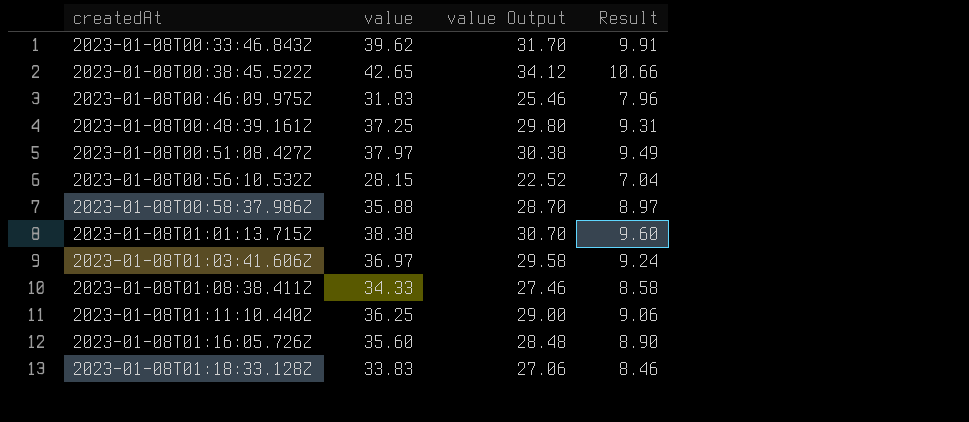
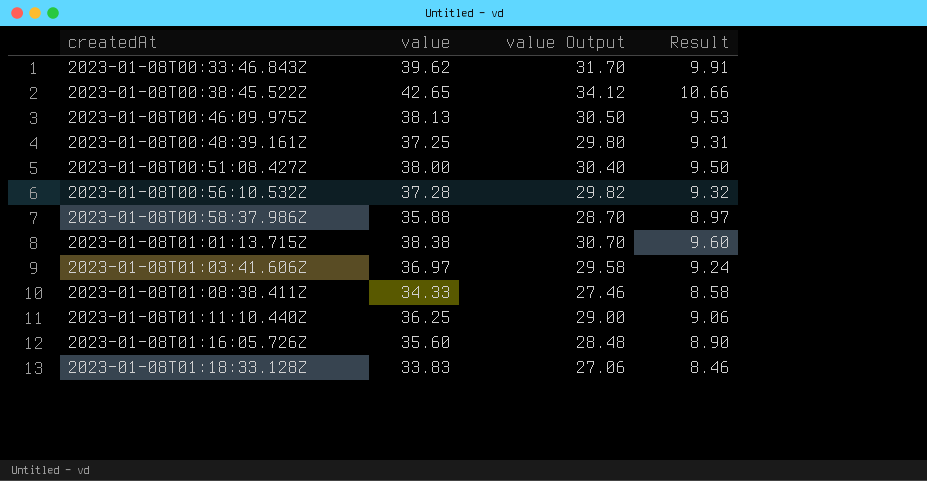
2023-01-08T00:46:09.975Z | value: 31.83 -> 38.13
2023-01-08T00:46:09.975Z | value Output: 25.46 -> 30.50
2023-01-08T00:46:09.975Z | Result: 7.96 -> 9.53
2023-01-08T00:51:08.427Z | value: 37.97 -> 38.00
2023-01-08T00:51:08.427Z | value Output: 30.38 -> 30.40
2023-01-08T00:51:08.427Z | Result: 9.49 -> 9.50
2023-01-08T00:56:10.532Z | value: 28.15 -> 37.28
2023-01-08T00:56:10.532Z | value Output: 22.52 -> 29.82
2023-01-08T00:56:10.532Z | Result: 7.04 -> 9.32

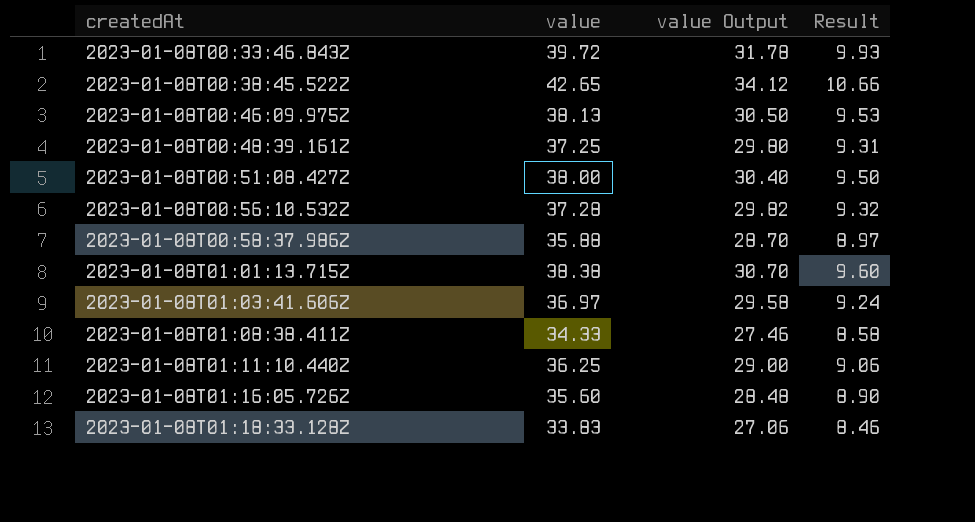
2023-01-08T00:33:46.843Z | value: 39.62 -> 39.72
2023-01-08T00:33:46.843Z | value Output: 31.70 -> 31.78
2023-01-08T00:33:46.843Z | Result: 9.91 -> 9.93

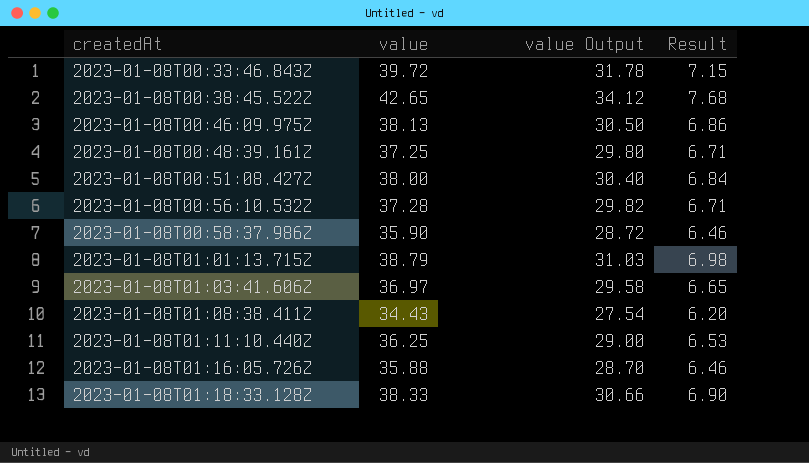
column Result | formula: [value] * 0.25 -> [value] * 0.18
2023-01-08T00:58:37.986Z | value: 35.88 -> 35.90
2023-01-08T00:58:37.986Z | value Output: 28.70 -> 28.72
2023-01-08T01:01:13.715Z | value: 38.38 -> 38.79
2023-01-08T01:01:13.715Z | value Output: 30.70 -> 31.03
2023-01-08T01:08:38.411Z | value: 34.33 -> 34.43
2023-01-08T01:08:38.411Z | value Output: 27.46 -> 27.54
2023-01-08T01:16:05.726Z | value: 35.60 -> 35.88
2023-01-08T01:16:05.726Z | value Output: 28.48 -> 28.70
2023-01-08T01:18:33.128Z | value: 33.83 -> 38.33
2023-01-08T01:18:33.128Z | value Output: 27.06 -> 30.66

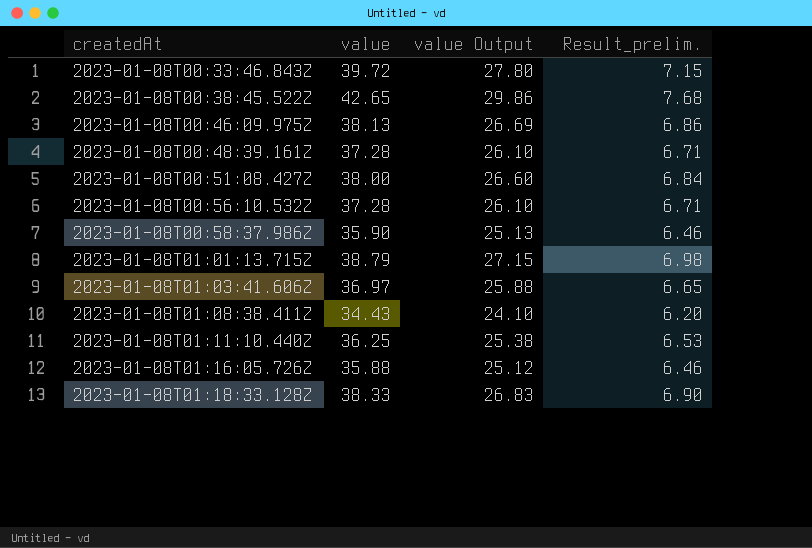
column value Output | formula: [value] * 0.8 -> [value] * 0.7
column name: Result -> Result_prelim.
2023-01-08T00:48:39.161Z | value: 37.25 -> 37.28

